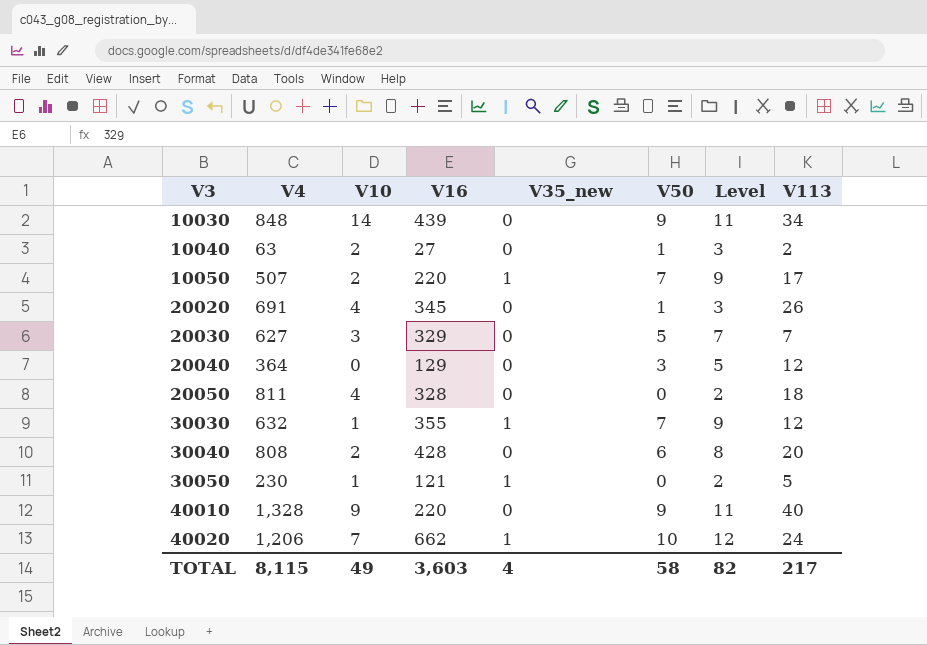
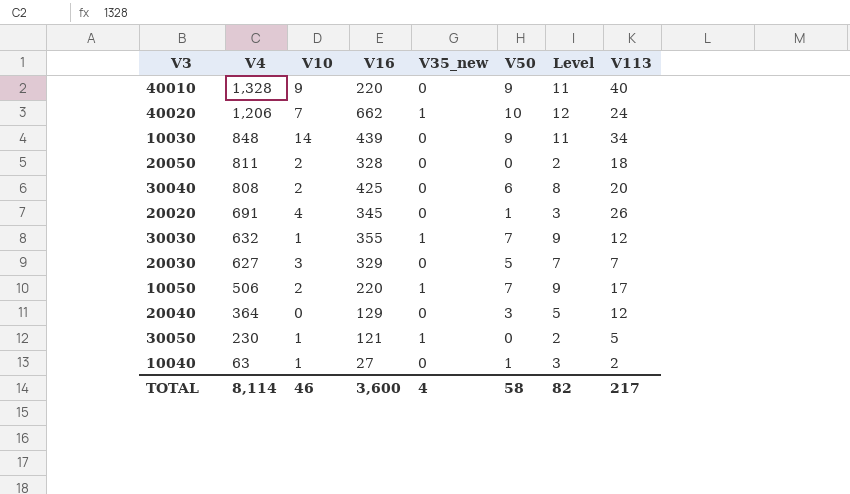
row order: V3 ascending -> V4 descending
20050 | V10: 4 -> 2
30040 | V16: 428 -> 425
10050 | V4: 507 -> 506
10040 | V10: 2 -> 1
TOTAL | V4: 8,115 -> 8,114
TOTAL | V10: 49 -> 46
TOTAL | V16: 3,603 -> 3,600

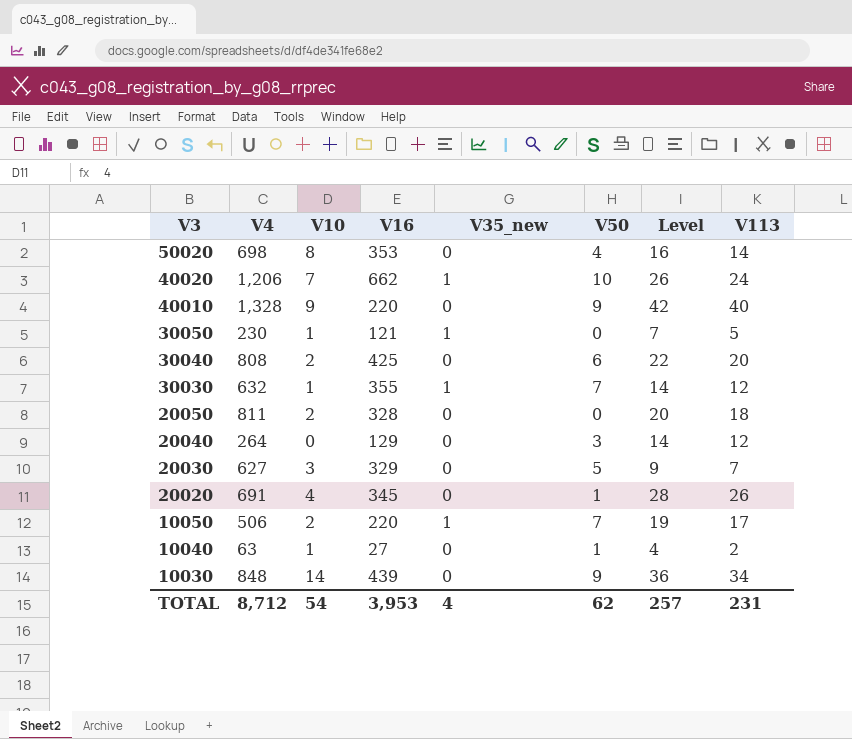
row order: V4 descending -> V3 descending
column Level | formula: [V50] + 2 -> [V113] + 2
row 50020: none -> 698 | 8 | 353 | 0 | 4 | 16 | 14
20040 | V4: 364 -> 264
TOTAL | V4: 8,114 -> 8,712
TOTAL | V10: 46 -> 54
TOTAL | V16: 3,600 -> 3,953
TOTAL | V50: 58 -> 62
TOTAL | Level: 82 -> 257
TOTAL | V113: 217 -> 231

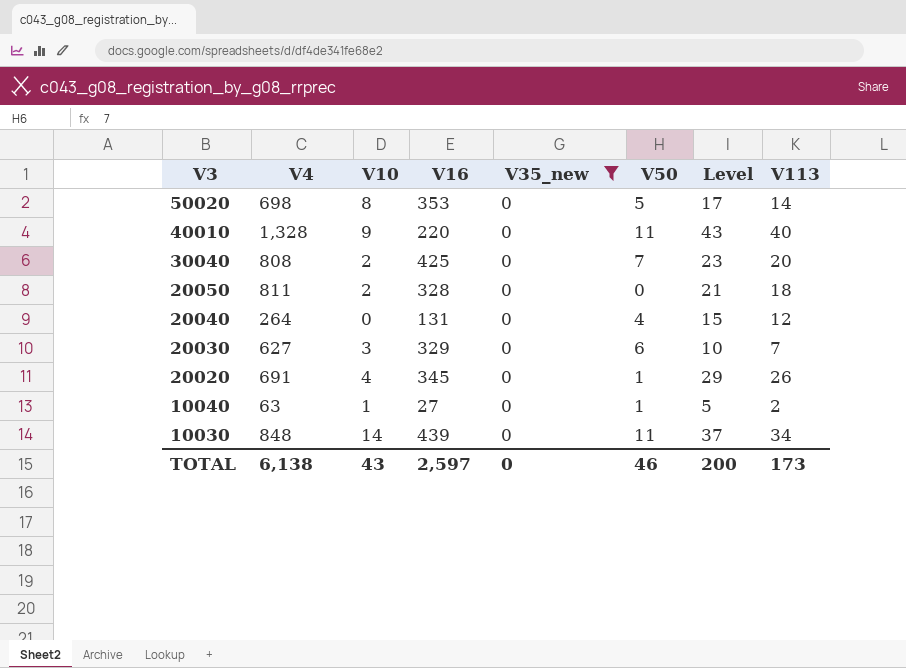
filter: none -> V35_new = 0
column Level | formula: [V113] + 2 -> [V113] + 3
50020 | V50: 4 -> 5
40010 | V50: 9 -> 11
30040 | V50: 6 -> 7
20040 | V16: 129 -> 131
20040 | V50: 3 -> 4
20030 | V50: 5 -> 6
10030 | V50: 9 -> 11
TOTAL | V4: 8,712 -> 6,138
TOTAL | V10: 54 -> 43
TOTAL | V16: 3,953 -> 2,597
TOTAL | V35_new: 4 -> 0
TOTAL | V50: 62 -> 46
TOTAL | Level: 257 -> 200
TOTAL | V113: 231 -> 173

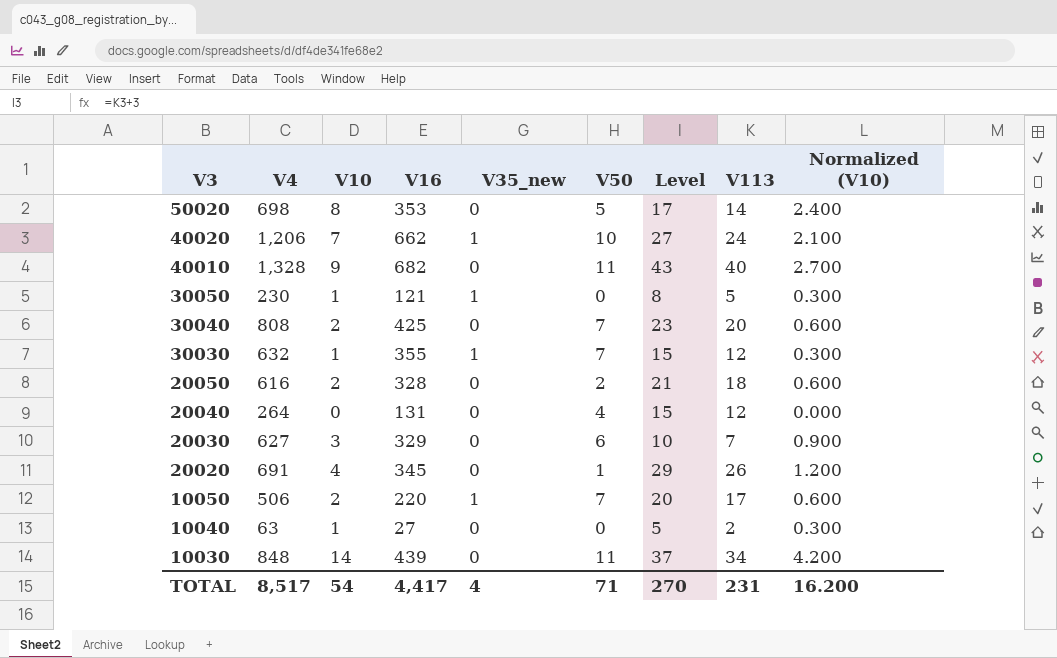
filter: V35_new = 0 -> none
column Normalized (V10) | formula: none -> [V10] * 0.3
40010 | V16: 220 -> 682
20050 | V4: 811 -> 616
20050 | V50: 0 -> 2
10040 | V50: 1 -> 0
TOTAL | V4: 6,138 -> 8,517
TOTAL | V10: 43 -> 54
TOTAL | V16: 2,597 -> 4,417
TOTAL | V35_new: 0 -> 4
TOTAL | V50: 46 -> 71
TOTAL | Level: 200 -> 270
TOTAL | V113: 173 -> 231

